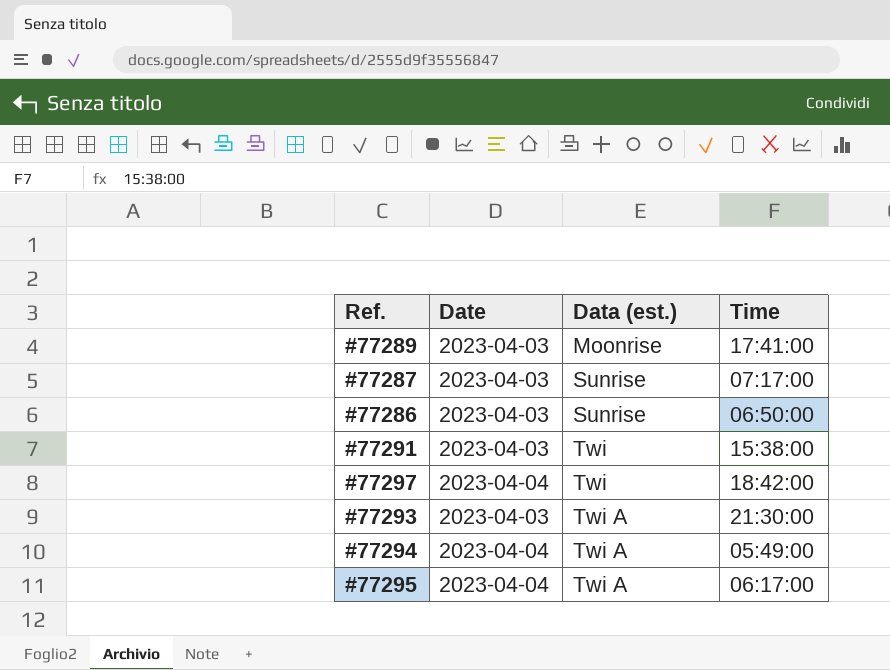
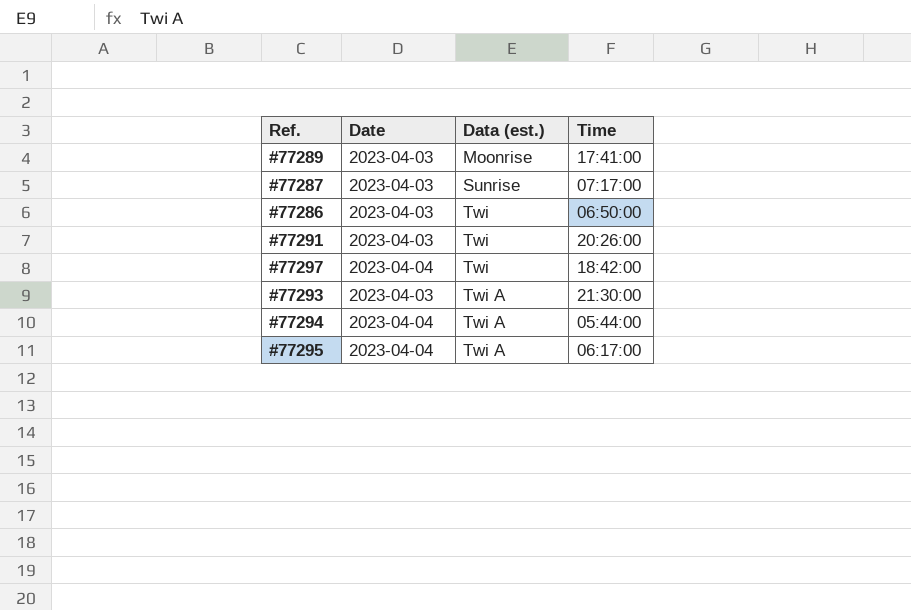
#77286 | Data (est.): Sunrise -> Twi
#77291 | Time: 15:38:00 -> 20:26:00
#77294 | Time: 05:49:00 -> 05:44:00

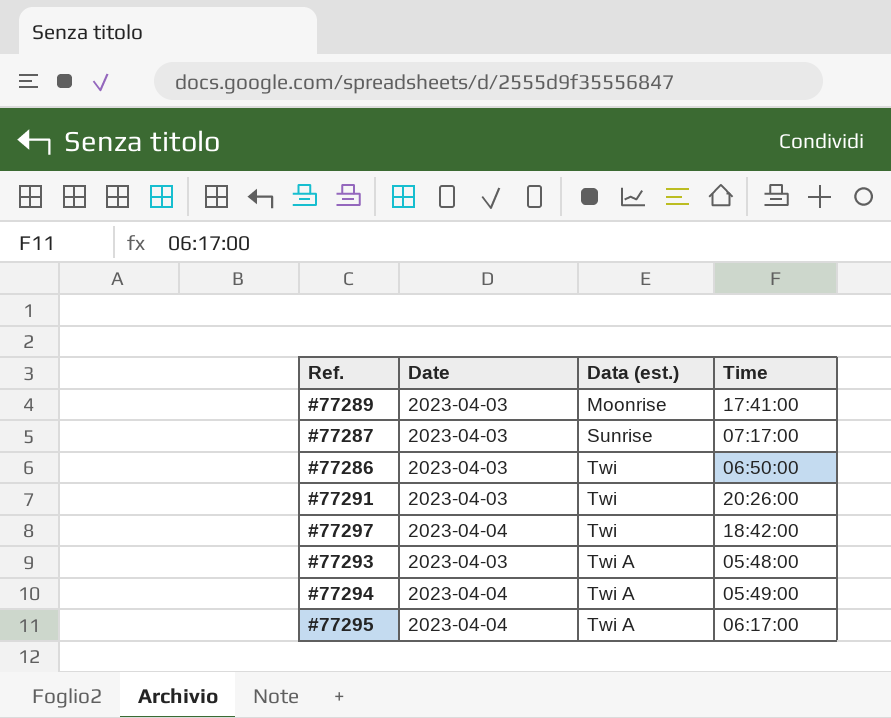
#77293 | Time: 21:30:00 -> 05:48:00
#77294 | Time: 05:44:00 -> 05:49:00

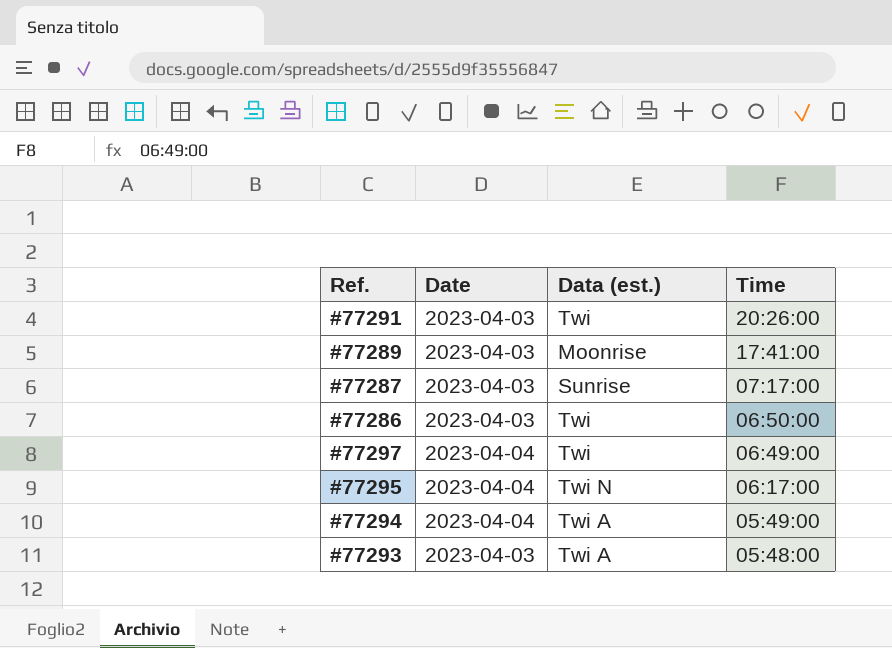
row order: Data (est.) ascending -> Time descending
#77297 | Time: 18:42:00 -> 06:49:00
#77295 | Data (est.): Twi A -> Twi N

